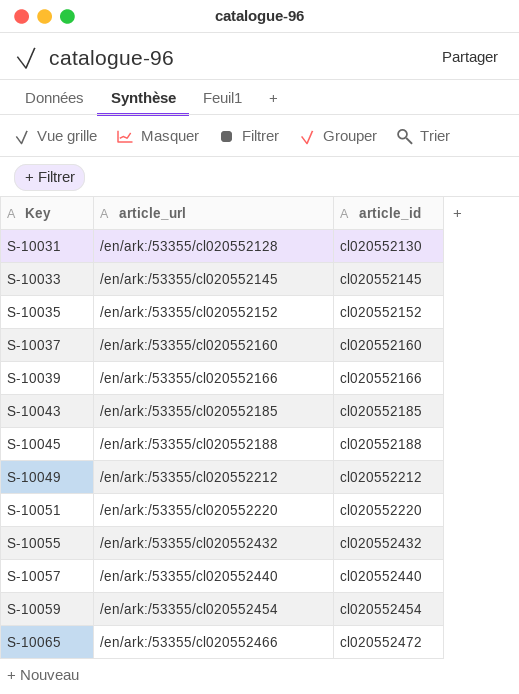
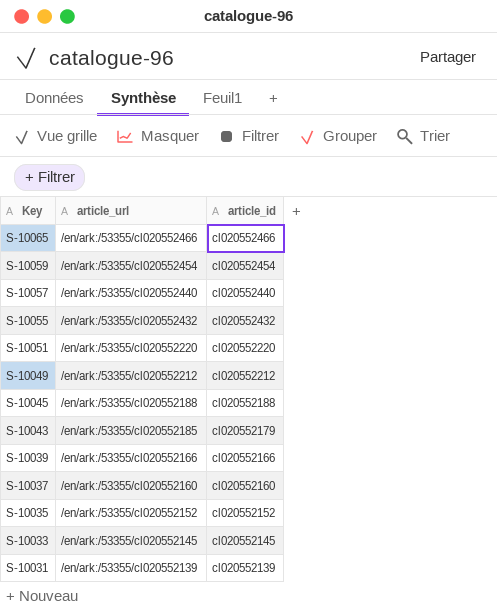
row order: Key ascending -> Key descending
S-10065 | article_id: cl020552472 -> cl020552466
S-10043 | article_id: cl020552185 -> cl020552179
S-10031 | article_url: /en/ark:/53355/cl020552128 -> /en/ark:/53355/cl020552139
S-10031 | article_id: cl020552130 -> cl020552139

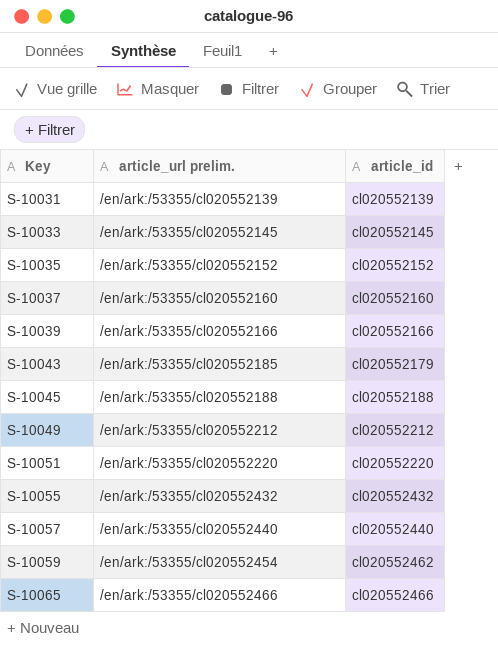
row order: Key descending -> Key ascending
column name: article_url -> article_url prelim.
S-10059 | article_id: cl020552454 -> cl020552462

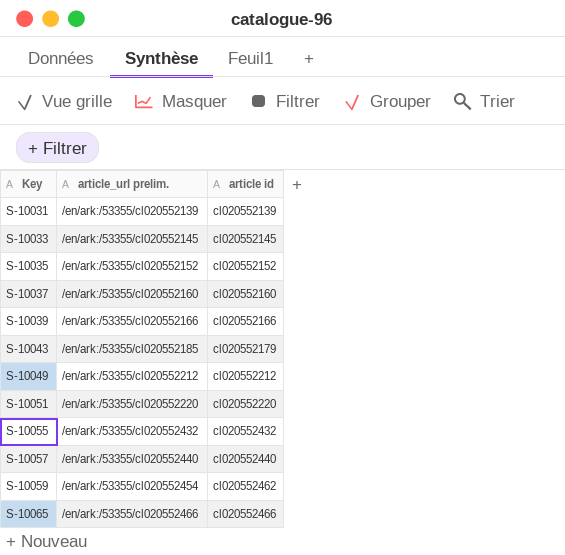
column name: article_id -> article id
row S-10045: /en/ark:/53355/cl020552188 | cl020552188 -> none

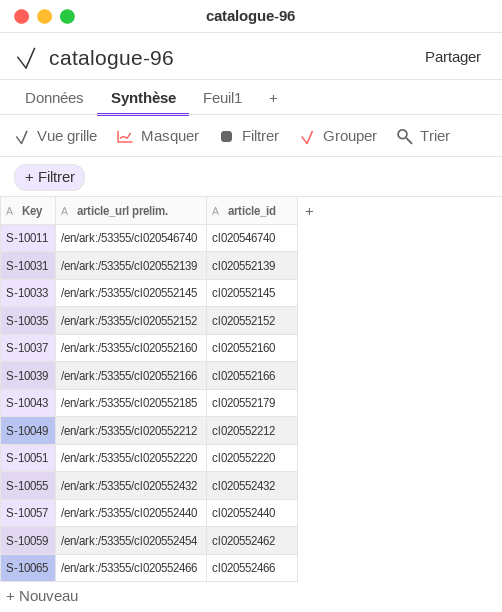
column name: article id -> article_id
row S-10011: none -> /en/ark:/53355/cl020546740 | cl020546740

